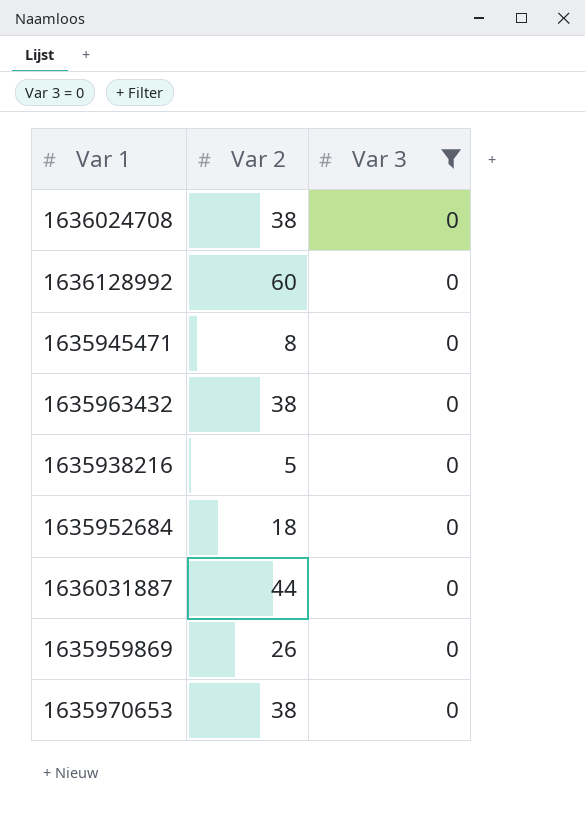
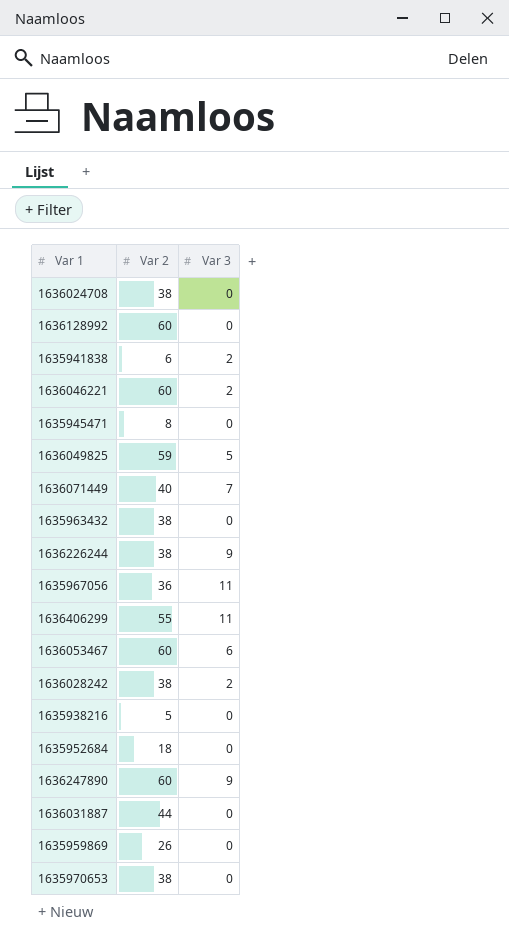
filter: Var 3 = 0 -> none

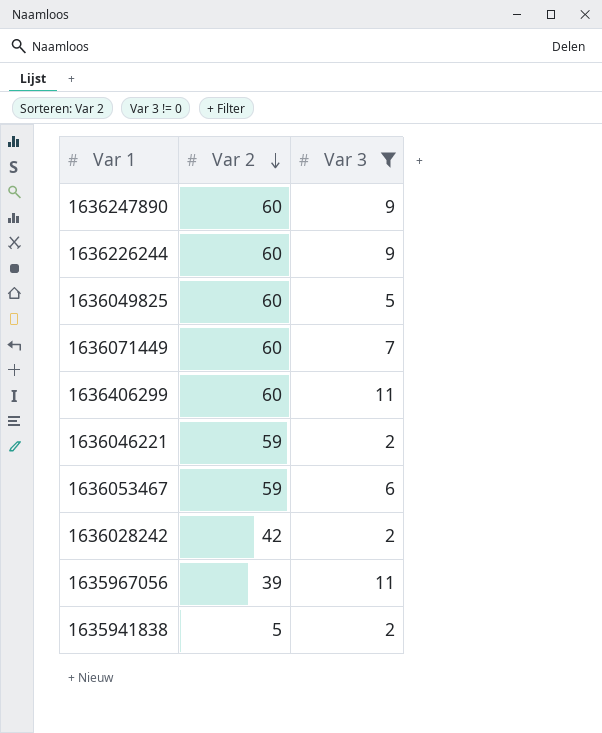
filter: none -> Var 3 != 0
row order: none -> Var 2 descending
1636226244 | Var 2: 38 -> 60
1636049825 | Var 2: 59 -> 60
1636071449 | Var 2: 40 -> 60
1636406299 | Var 2: 55 -> 60
1636046221 | Var 2: 60 -> 59
1636053467 | Var 2: 60 -> 59
1636028242 | Var 2: 38 -> 42
1635967056 | Var 2: 36 -> 39
1635941838 | Var 2: 6 -> 5

